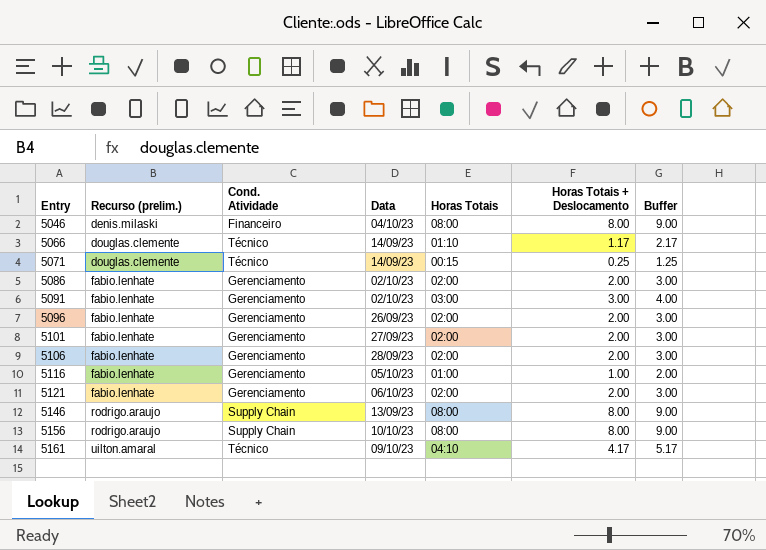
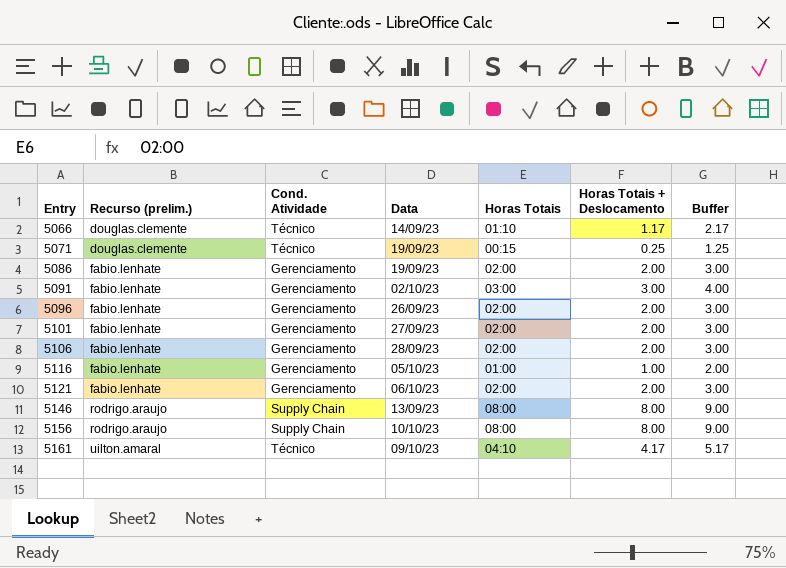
row 5046: denis.milaski | Financeiro | 04/10/23 | 08:00 | 8.00 | 9.00 -> none
5071 | Data: 14/09/23 -> 19/09/23
5086 | Data: 02/10/23 -> 19/09/23

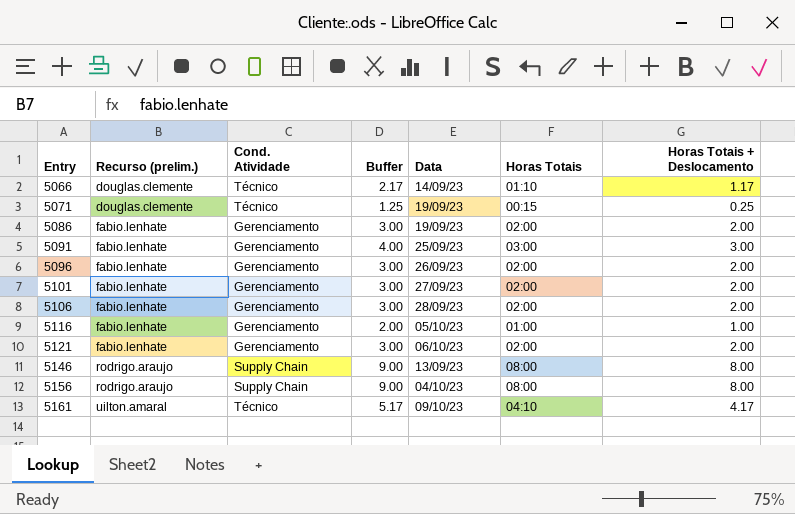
column Buffer | position: 7 -> 4
5091 | Data: 02/10/23 -> 25/09/23
5156 | Data: 10/10/23 -> 04/10/23

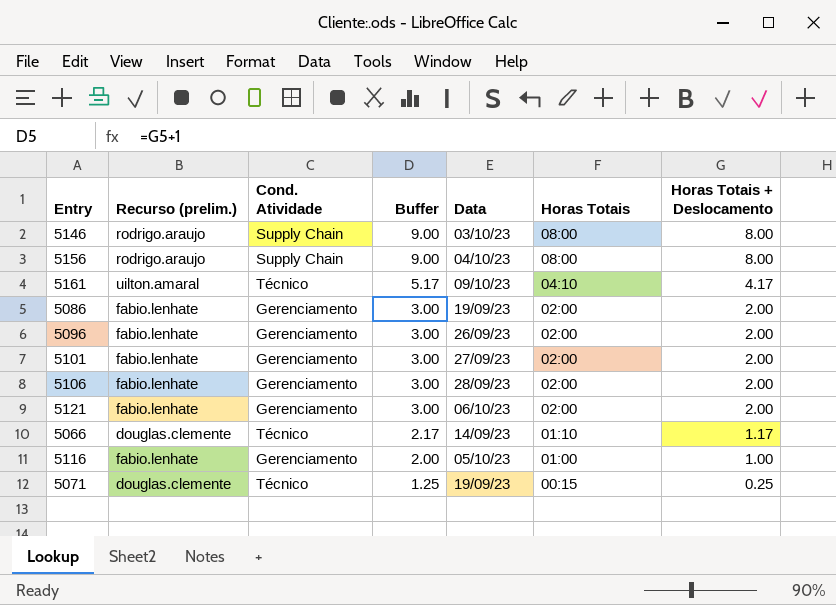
row order: Entry ascending -> Buffer descending
row 5091: fabio.lenhate | Gerenciamento | 4.00 | 25/09/23 | 03:00 | 3.00 -> none
5146 | Data: 13/09/23 -> 03/10/23

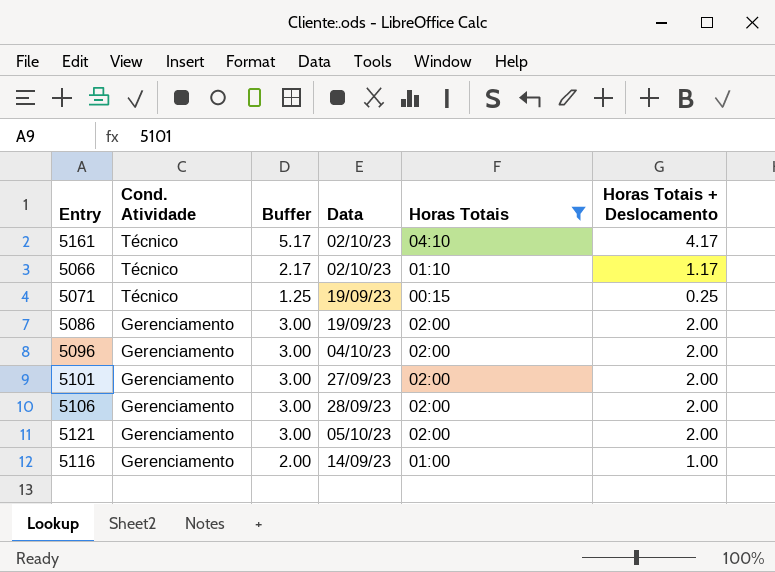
filter: none -> Horas Totais != 08:00
row order: Buffer descending -> Cond. Atividade descending
column Recurso (prelim.) | position: 2 -> none
5161 | Data: 09/10/23 -> 02/10/23
5066 | Data: 14/09/23 -> 02/10/23
5096 | Data: 26/09/23 -> 04/10/23
5121 | Data: 06/10/23 -> 05/10/23
5116 | Data: 05/10/23 -> 14/09/23

